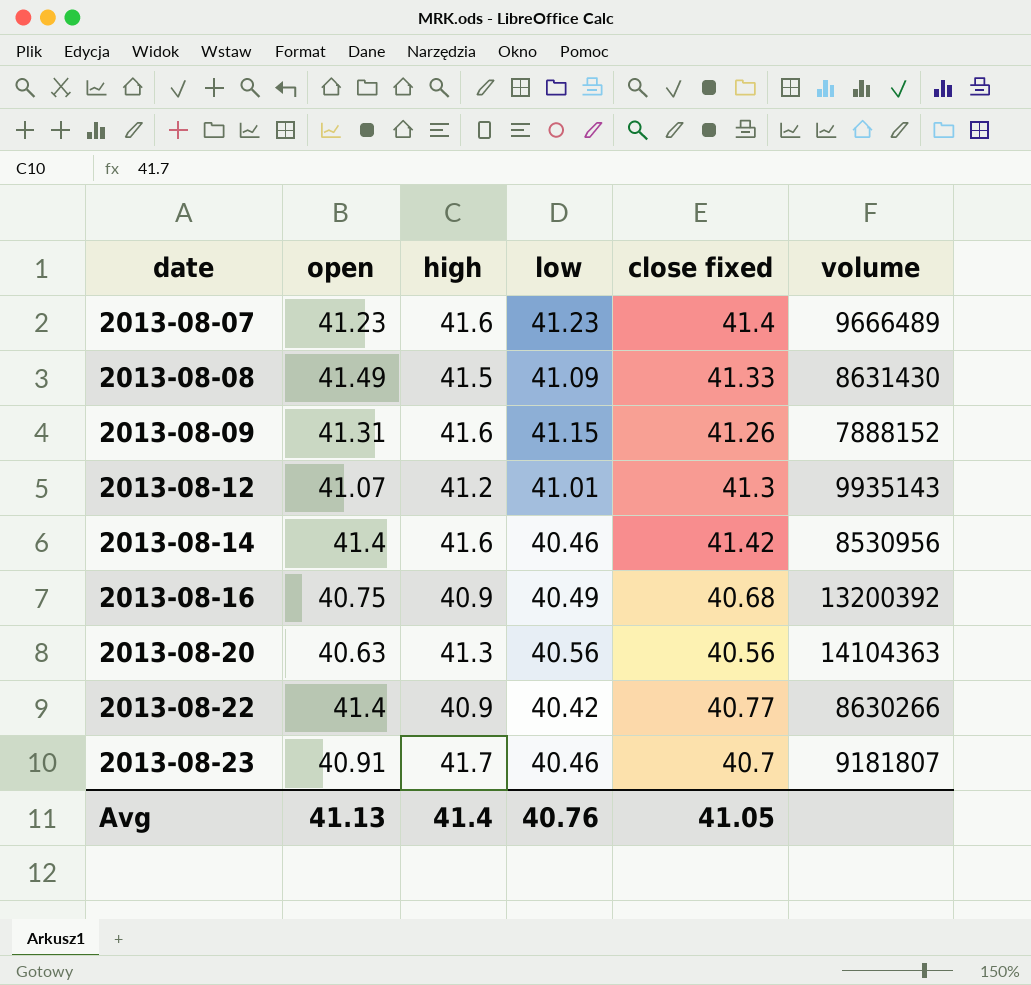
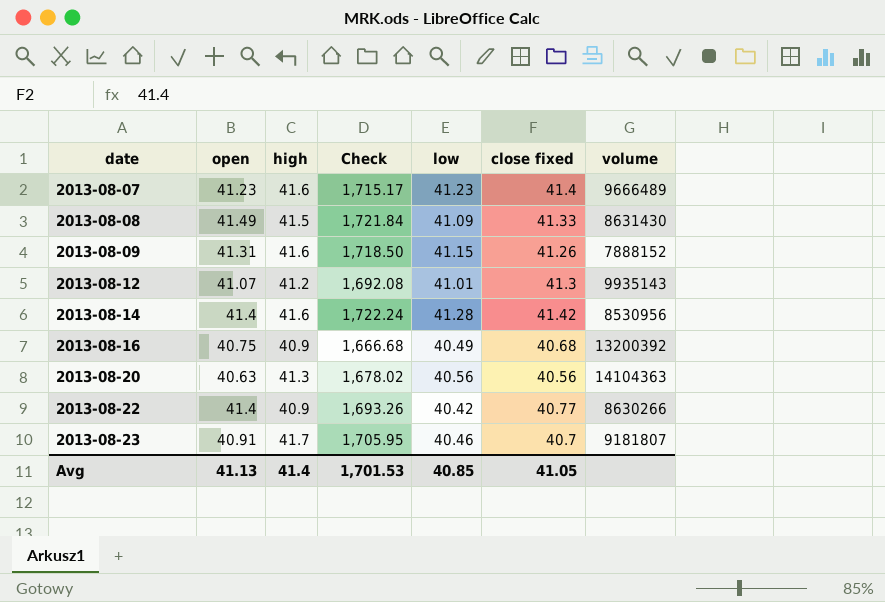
column Check | formula: none -> [open] * [high]
2013-08-14 | low: 40.46 -> 41.28
Avg | low: 40.76 -> 40.85

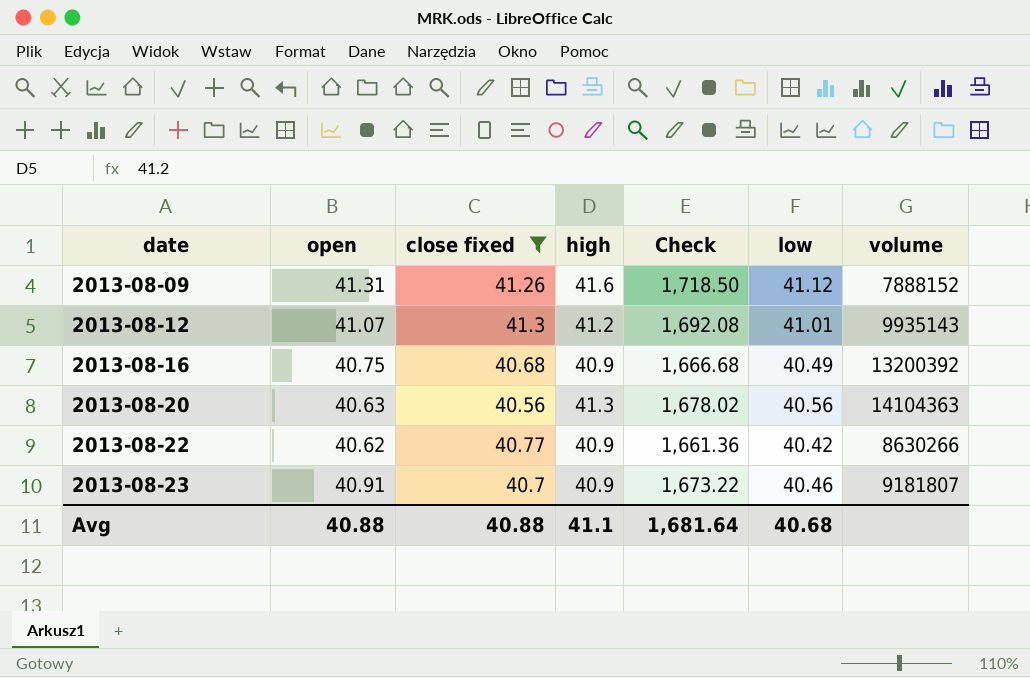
filter: none -> close fixed <= 41.3
column close fixed | position: 6 -> 3
2013-08-09 | low: 41.15 -> 41.12
2013-08-22 | open: 41.4 -> 40.62
2013-08-22 | Check: 1,693.26 -> 1,661.36
2013-08-23 | high: 41.7 -> 40.9
2013-08-23 | Check: 1,705.95 -> 1,673.22
Avg | open: 41.13 -> 40.88
Avg | close fixed: 41.05 -> 40.88
Avg | high: 41.4 -> 41.1
Avg | Check: 1,701.53 -> 1,681.64
Avg | low: 40.85 -> 40.68

